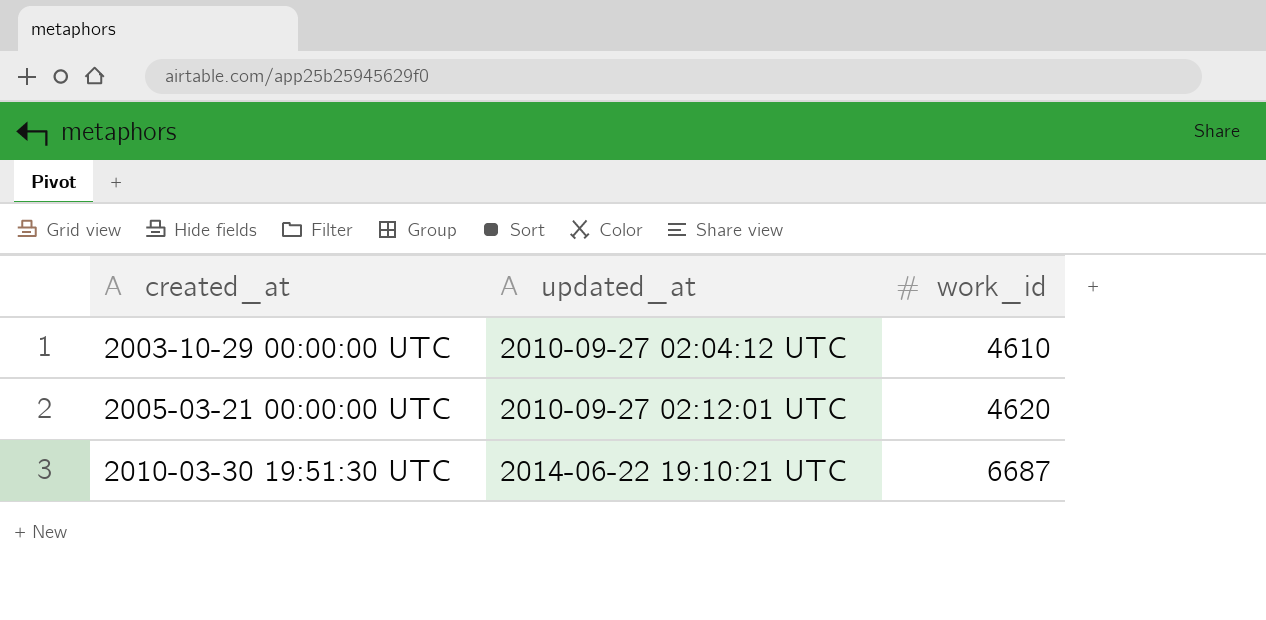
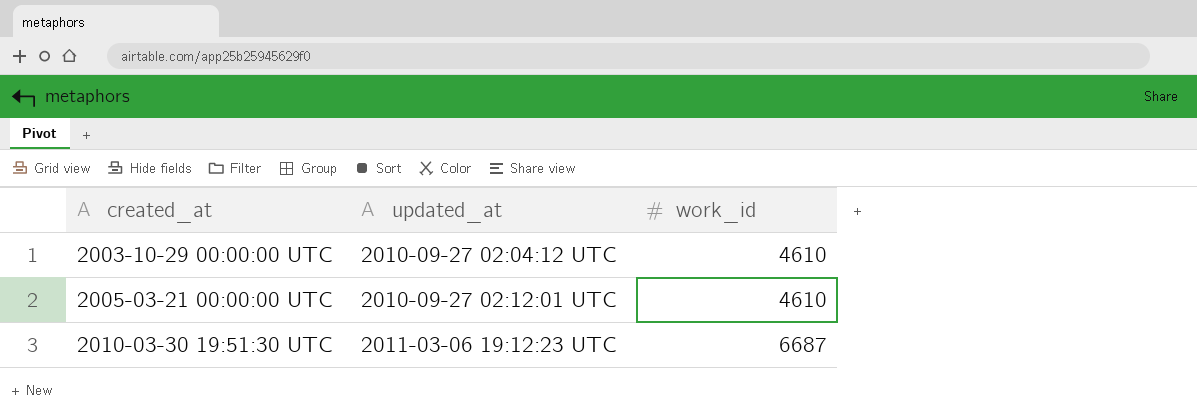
2005-03-21 00:00:00 UTC | work_id: 4620 -> 4610
2010-03-30 19:51:30 UTC | updated_at: 2014-06-22 19:10:21 UTC -> 2011-03-06 19:12:23 UTC

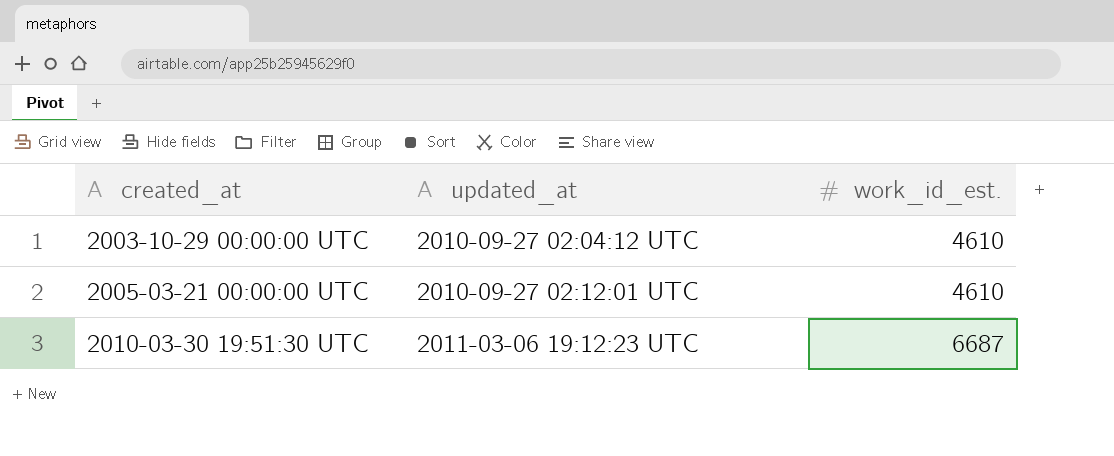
column name: work_id -> work_id_est.

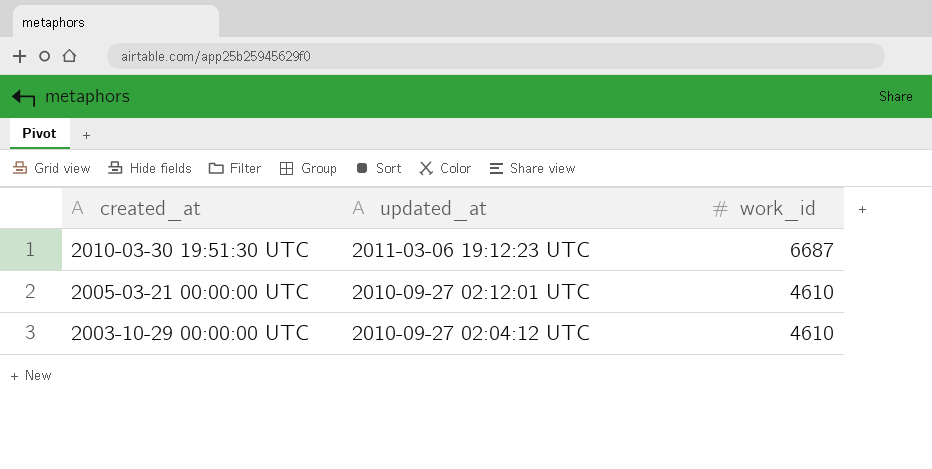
row order: created_at ascending -> created_at descending
column name: work_id_est. -> work_id

